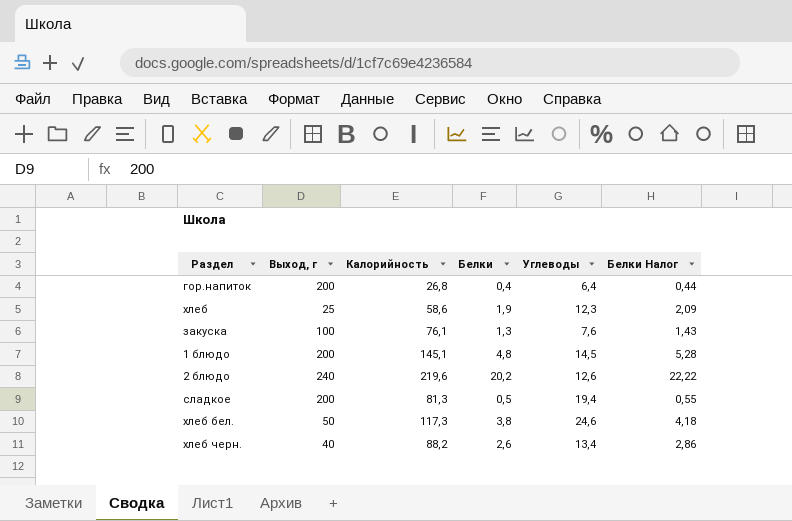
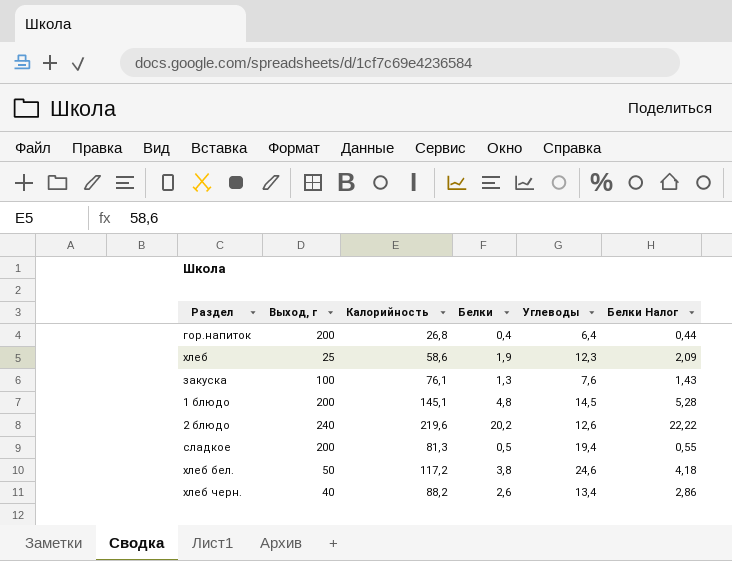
хлеб бел. | Калорийность: 117,3 -> 117,2

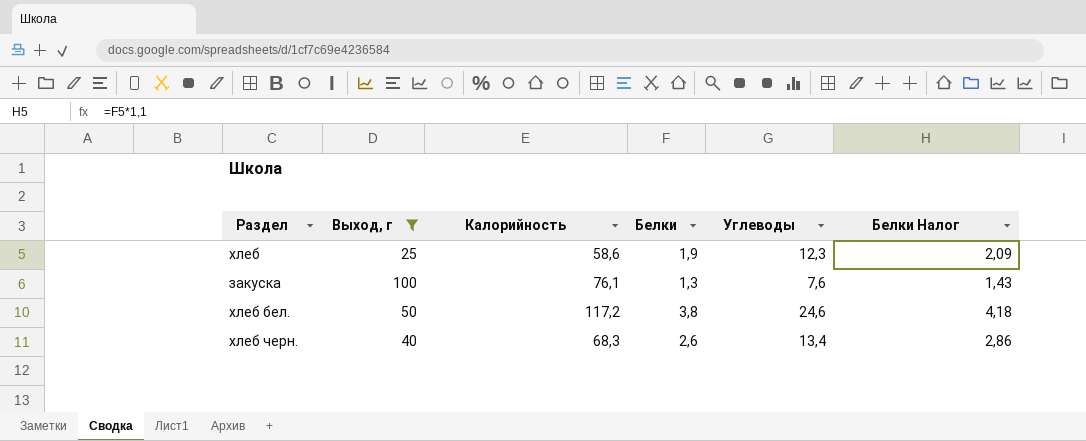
filter: none -> Выход, г <= 100
хлеб черн. | Калорийность: 88,2 -> 68,3

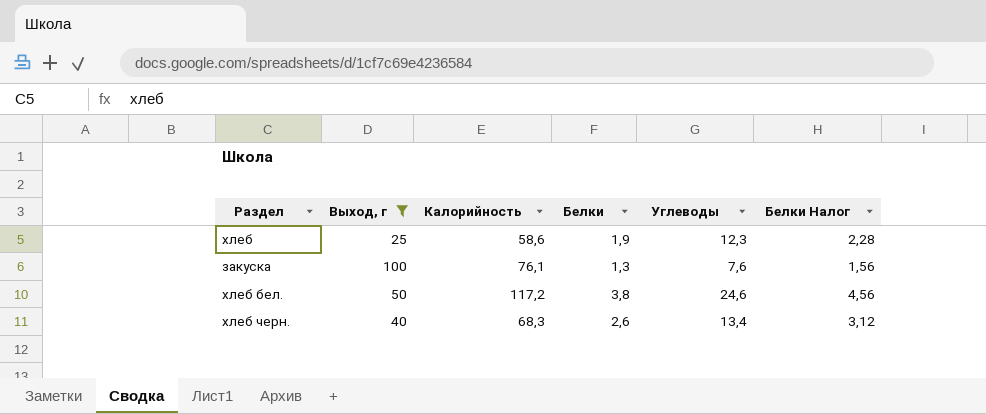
column Белки Налог | formula: [Белки] * 1,1 -> [Белки] * 1,2

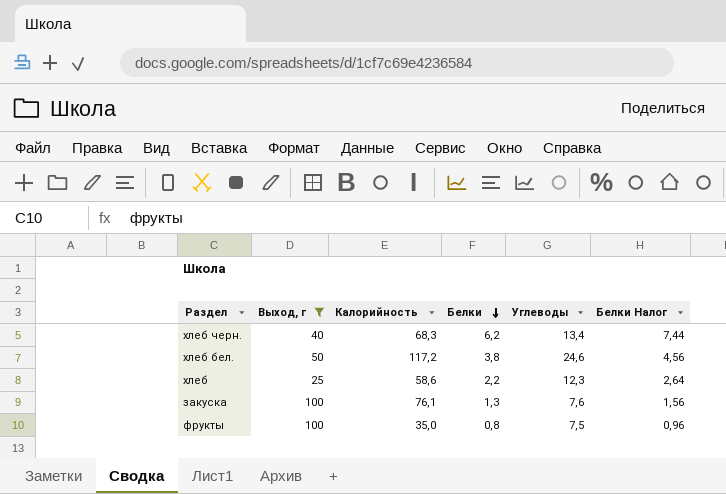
row order: none -> Белки descending
хлеб черн. | Белки: 2,6 -> 6,2
хлеб черн. | Белки Налог: 3,12 -> 7,44
хлеб | Белки: 1,9 -> 2,2
хлеб | Белки Налог: 2,28 -> 2,64
row фрукты: none -> 100 | 35,0 | 0,8 | 7,5 | 0,96

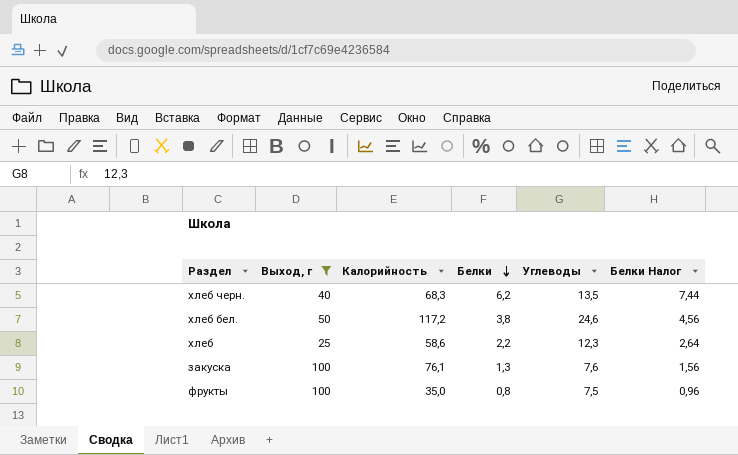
хлеб черн. | Углеводы: 13,4 -> 13,5

